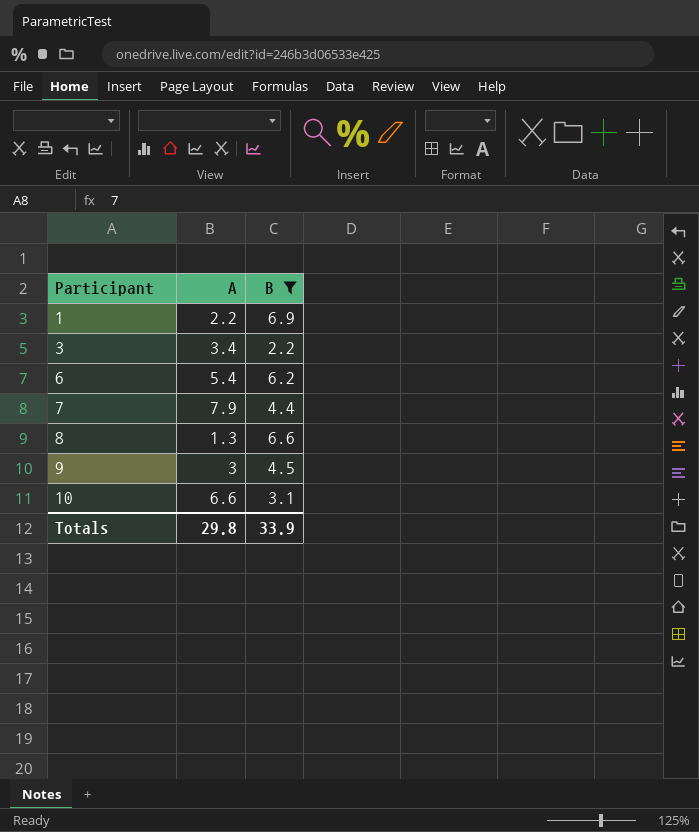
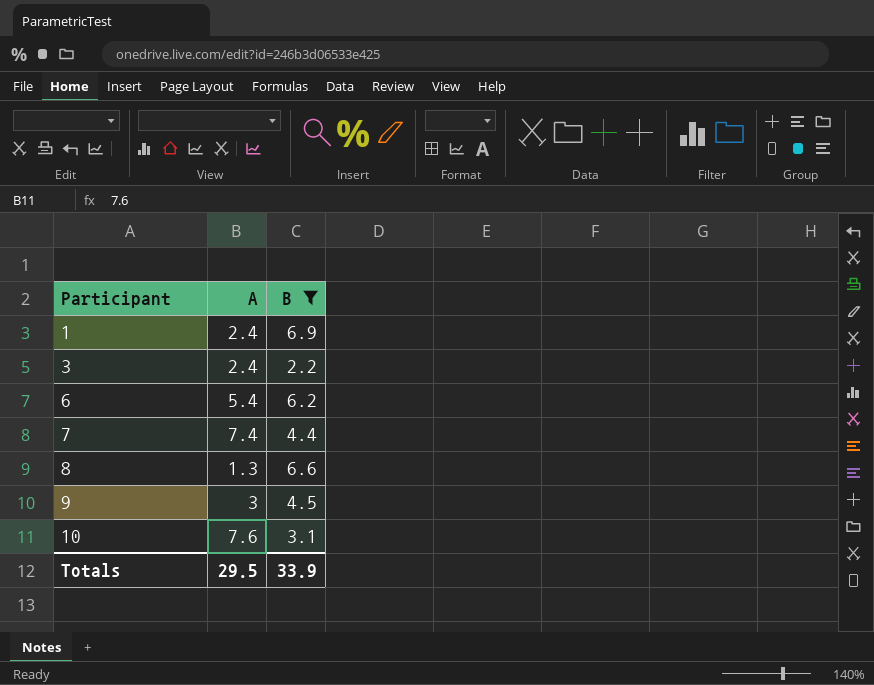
1 | A: 2.2 -> 2.4
3 | A: 3.4 -> 2.4
7 | A: 7.9 -> 7.4
10 | A: 6.6 -> 7.6
Totals | A: 29.8 -> 29.5

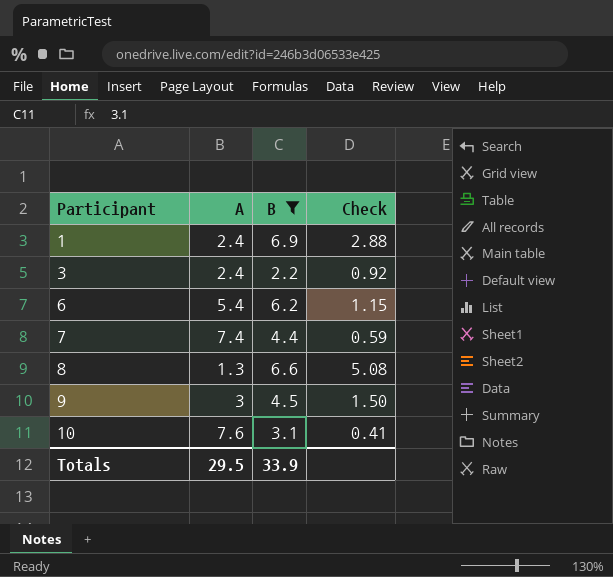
column Check | formula: none -> [B] / [A]

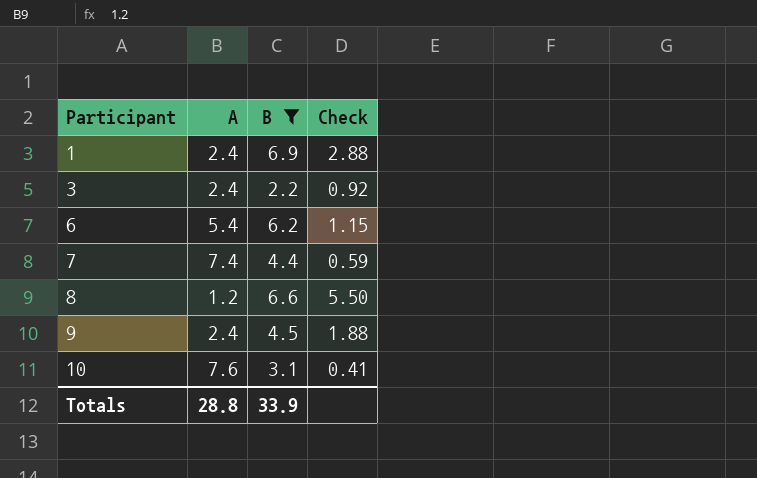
8 | A: 1.3 -> 1.2
8 | Check: 5.08 -> 5.50
9 | A: 3 -> 2.4
9 | Check: 1.50 -> 1.88
Totals | A: 29.5 -> 28.8

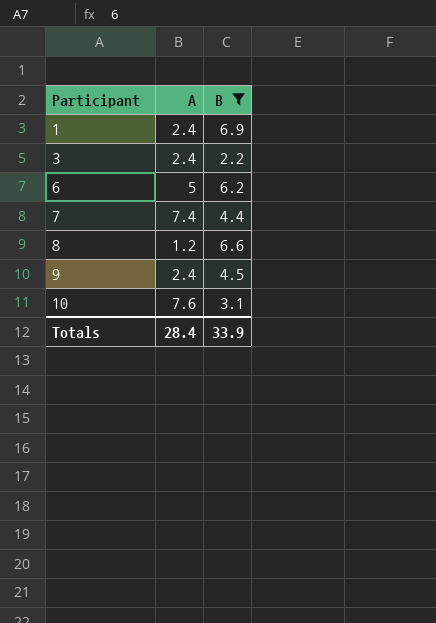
column Check | formula: [B] / [A] -> none
6 | A: 5.4 -> 5
Totals | A: 28.8 -> 28.4

